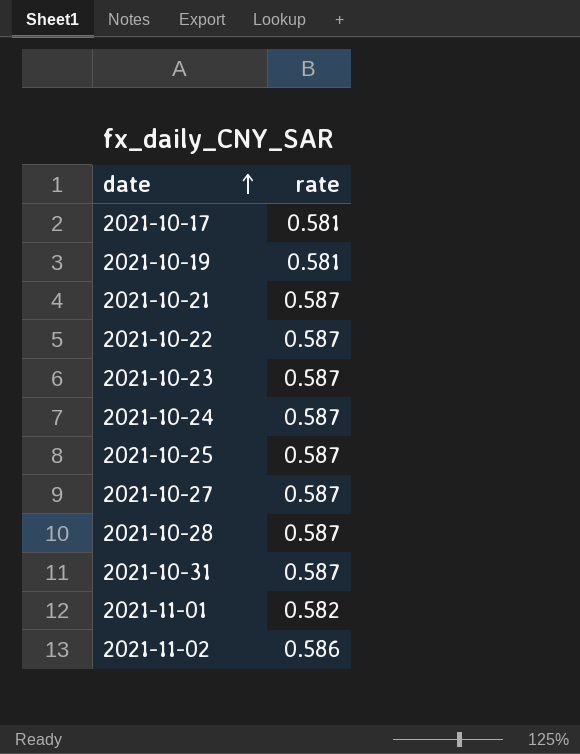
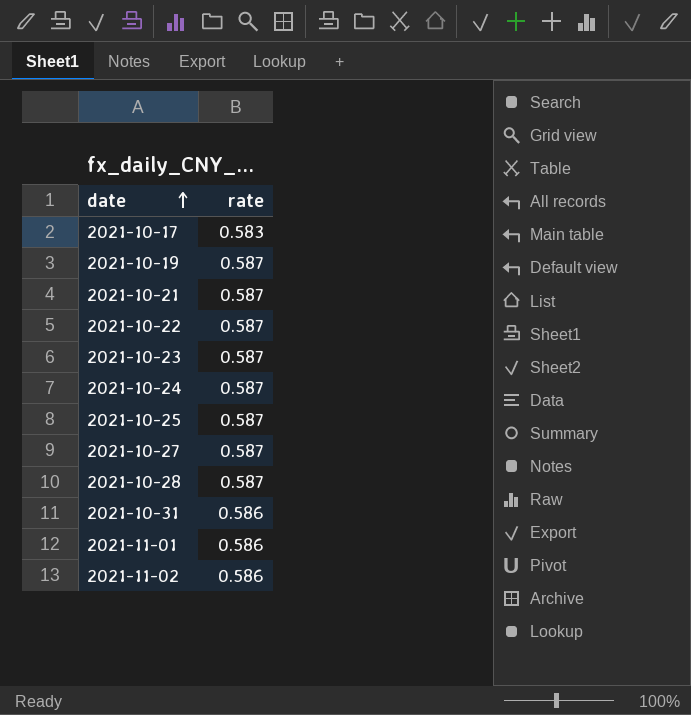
2021-10-17 | rate: 0.581 -> 0.583
2021-10-19 | rate: 0.581 -> 0.587
2021-10-31 | rate: 0.587 -> 0.586
2021-11-01 | rate: 0.582 -> 0.586

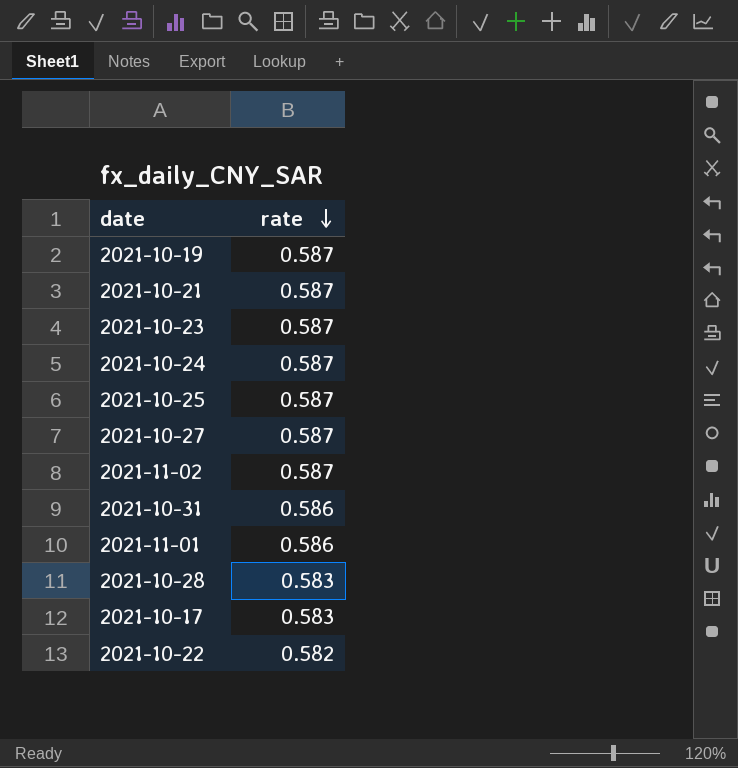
row order: date ascending -> rate descending
2021-11-02 | rate: 0.586 -> 0.587
2021-10-28 | rate: 0.587 -> 0.583
2021-10-22 | rate: 0.587 -> 0.582

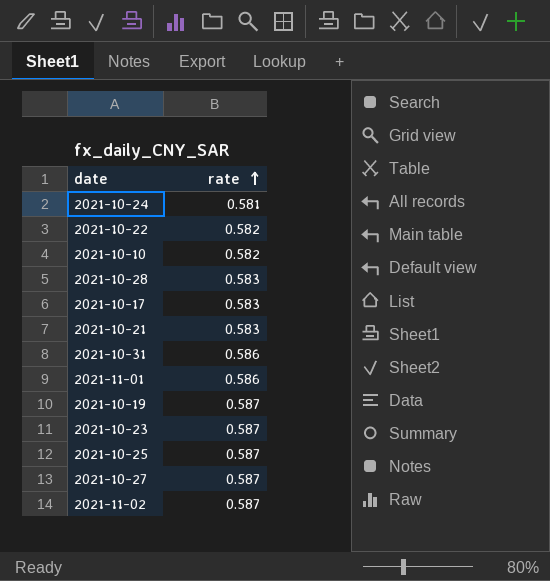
row order: rate descending -> rate ascending
2021-10-24 | rate: 0.587 -> 0.581
row 2021-10-10: none -> 0.582
2021-10-21 | rate: 0.587 -> 0.583

